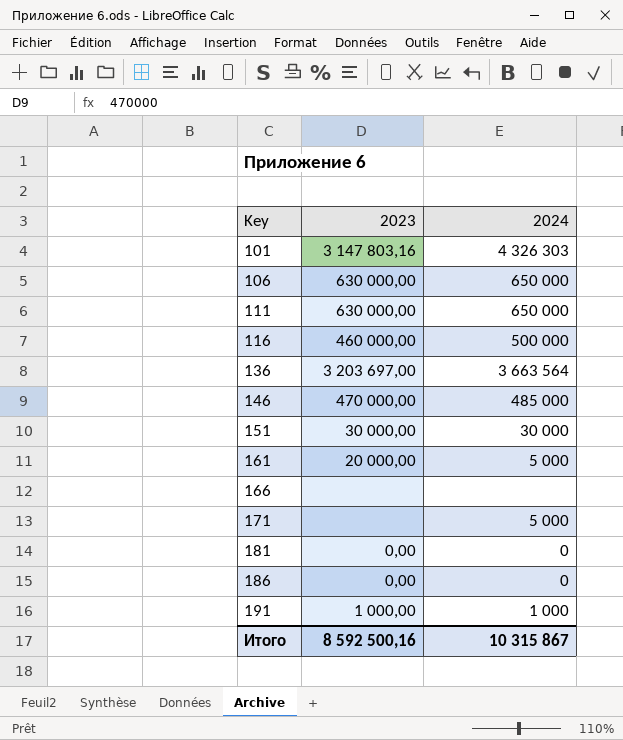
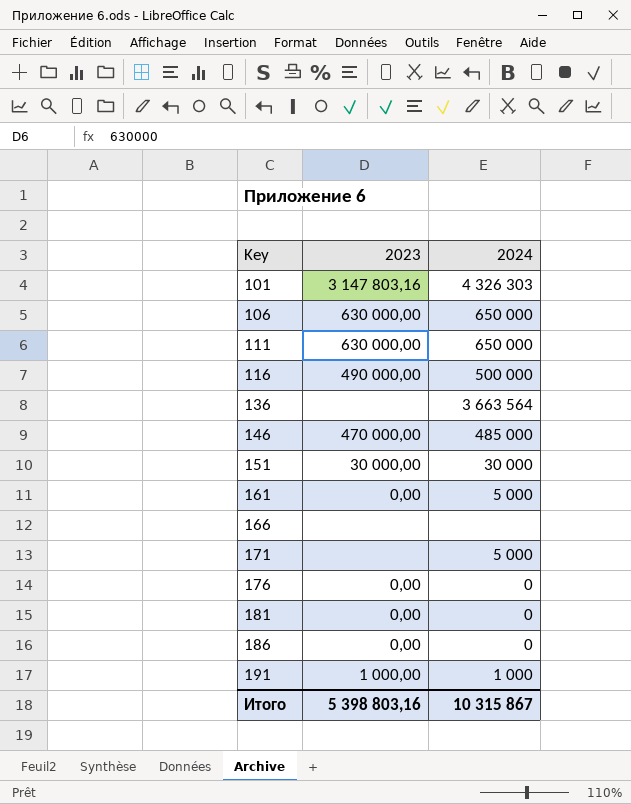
116 | 2023: 460 000,00 -> 490 000,00
136 | 2023: 3 203 697,00 -> none
161 | 2023: 20 000,00 -> 0,00
row 176: none -> 0,00 | 0
Итого | 2023: 8 592 500,16 -> 5 398 803,16

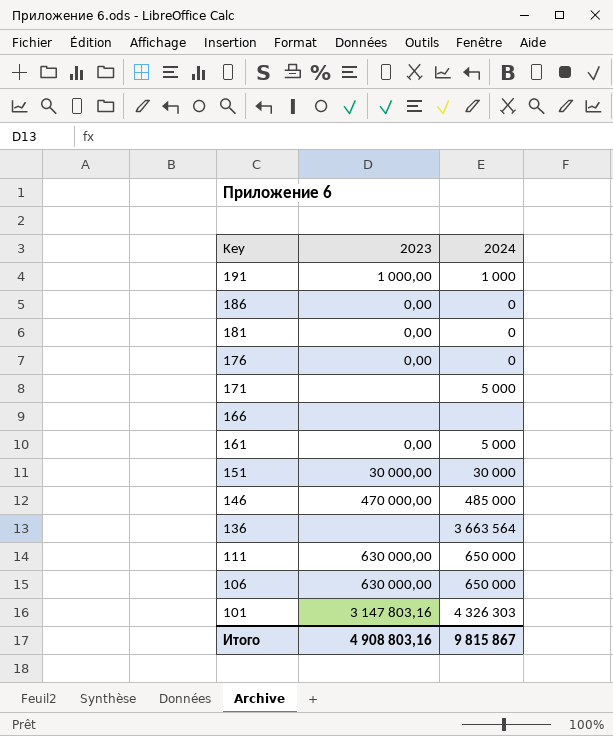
row order: Key ascending -> Key descending
row 116: 490 000,00 | 500 000 -> none
Итого | 2023: 5 398 803,16 -> 4 908 803,16
Итого | 2024: 10 315 867 -> 9 815 867

